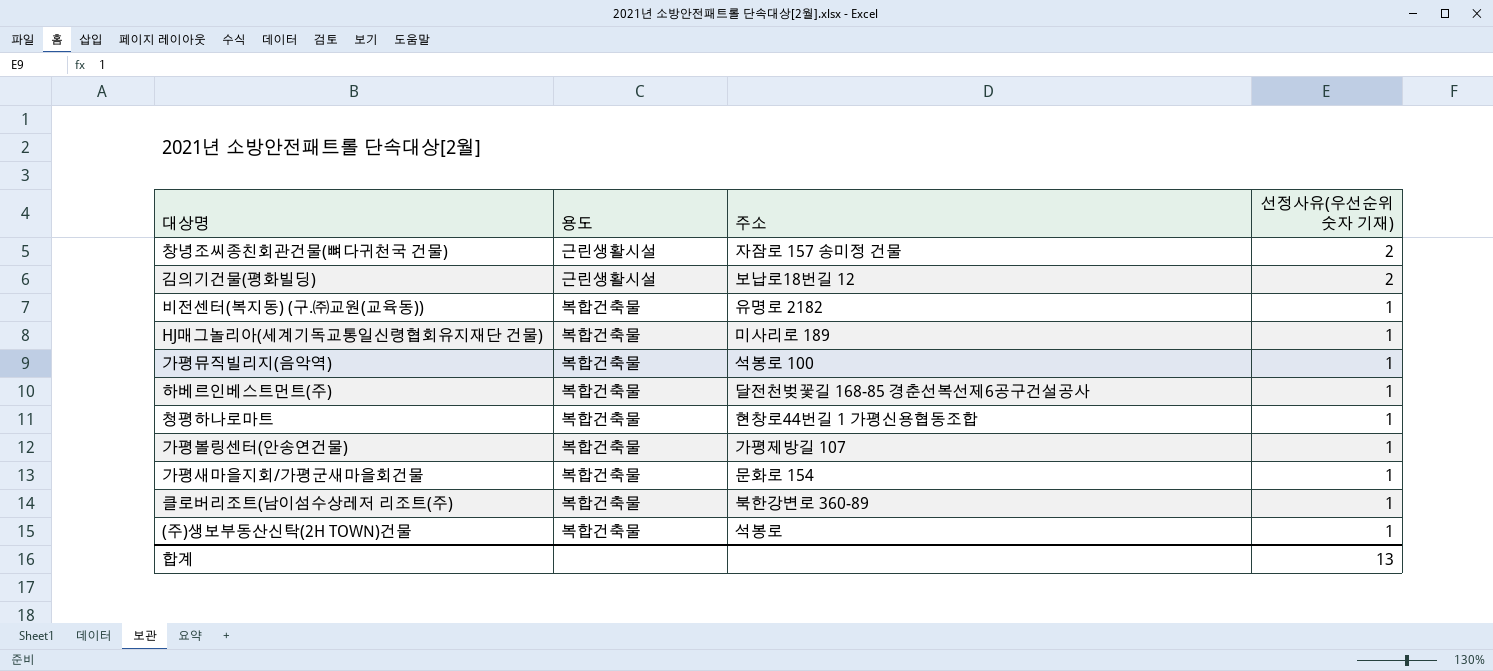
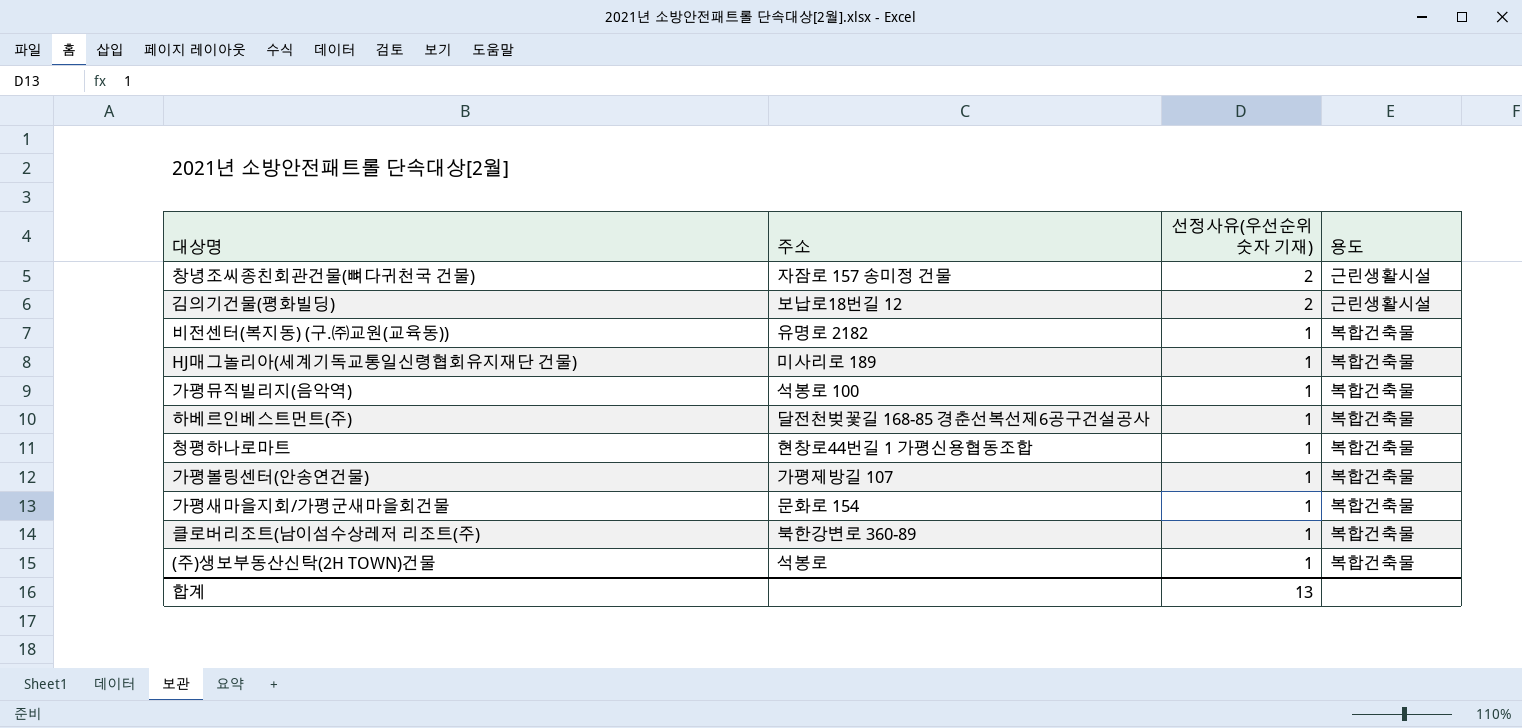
column 용도 | position: 2 -> 4

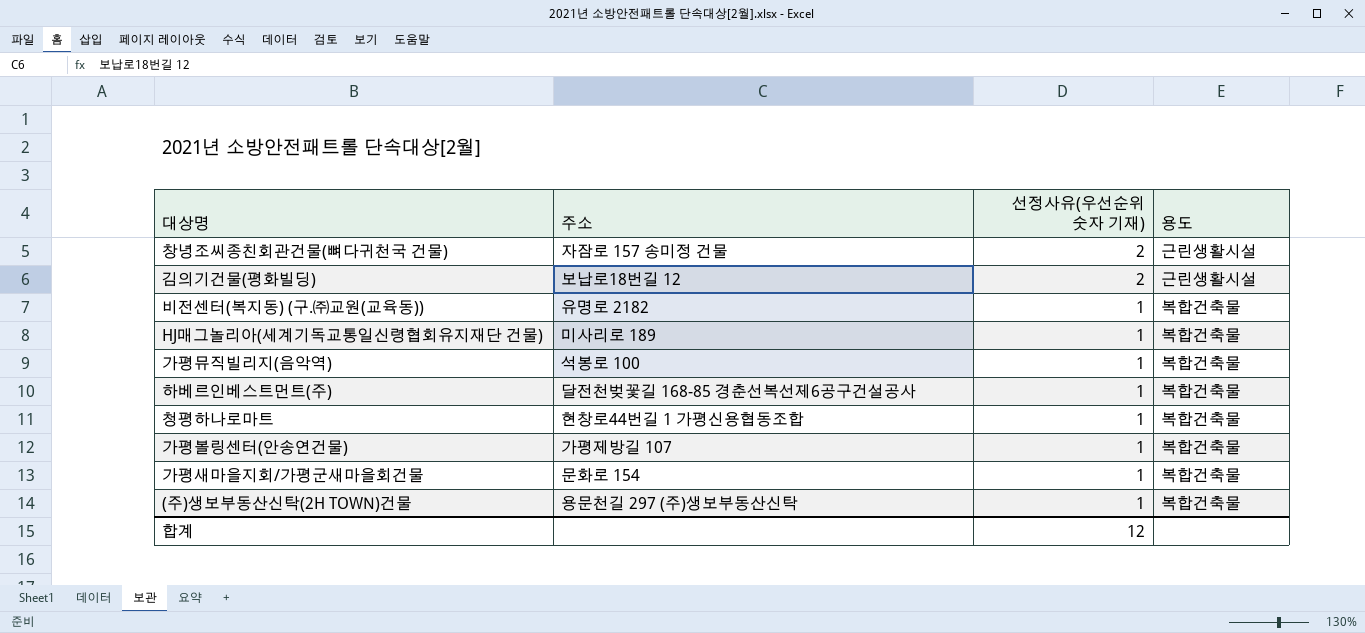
row 클로버리조트(남이섬수상레저 리조트(주): 북한강변로 360-89 | 1 | 복합건축물 -> none
(주)생보부동산신탁(2H TOWN)건물 | 주소: 석봉로 -> 용문천길 297 (주)생보부동산신탁
합계 | 선정사유(우선순위 숫자 기재): 13 -> 12

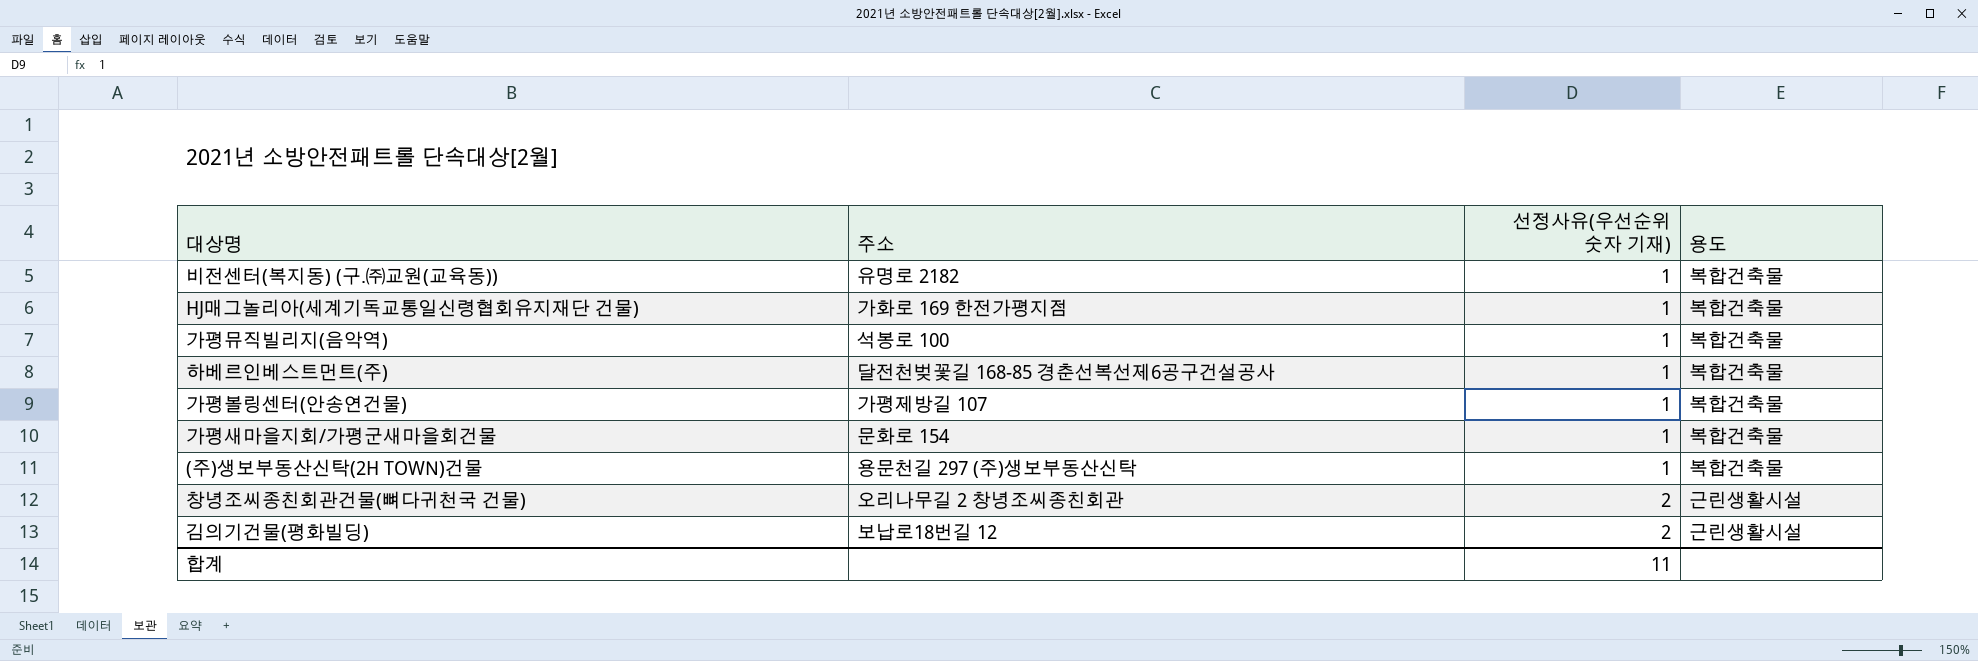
row order: 선정사유(우선순위 숫자 기재) descending -> 선정사유(우선순위 숫자 기재) ascending
row 청평하나로마트: 현창로44번길 1 가평신용협동조합 | 1 | 복합건축물 -> none
HJ매그놀리아(세계기독교통일신령협회유지재단 건물) | 주소: 미사리로 189 -> 가화로 169 한전가평지점
창녕조씨종친회관건물(뼈다귀천국 건물) | 주소: 자잠로 157 송미정 건물 -> 오리나무길 2 창녕조씨종친회관
합계 | 선정사유(우선순위 숫자 기재): 12 -> 11

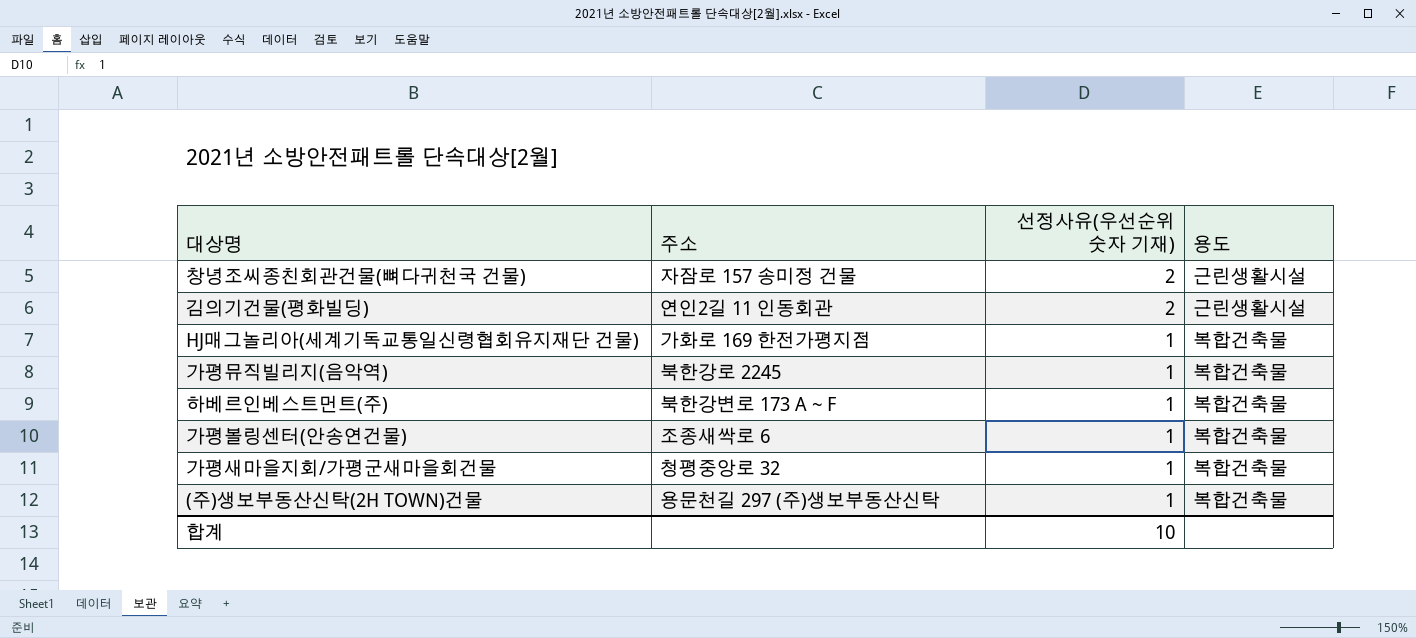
row order: 선정사유(우선순위 숫자 기재) ascending -> 선정사유(우선순위 숫자 기재) descending
row 비전센터(복지동) (구.㈜교원(교육동)): 유명로 2182 | 1 | 복합건축물 -> none
창녕조씨종친회관건물(뼈다귀천국 건물) | 주소: 오리나무길 2 창녕조씨종친회관 -> 자잠로 157 송미정 건물
김의기건물(평화빌딩) | 주소: 보납로18번길 12 -> 연인2길 11 인동회관
가평뮤직빌리지(음악역) | 주소: 석봉로 100 -> 북한강로 2245
하베르인베스트먼트(주) | 주소: 달전천벚꽃길 168-85 경춘선복선제6공구건설공사 -> 북한강변로 173 A ~ F
가평볼링센터(안송연건물) | 주소: 가평제방길 107 -> 조종새싹로 6
가평새마을지회/가평군새마을회건물 | 주소: 문화로 154 -> 청평중앙로 32
합계 | 선정사유(우선순위 숫자 기재): 11 -> 10

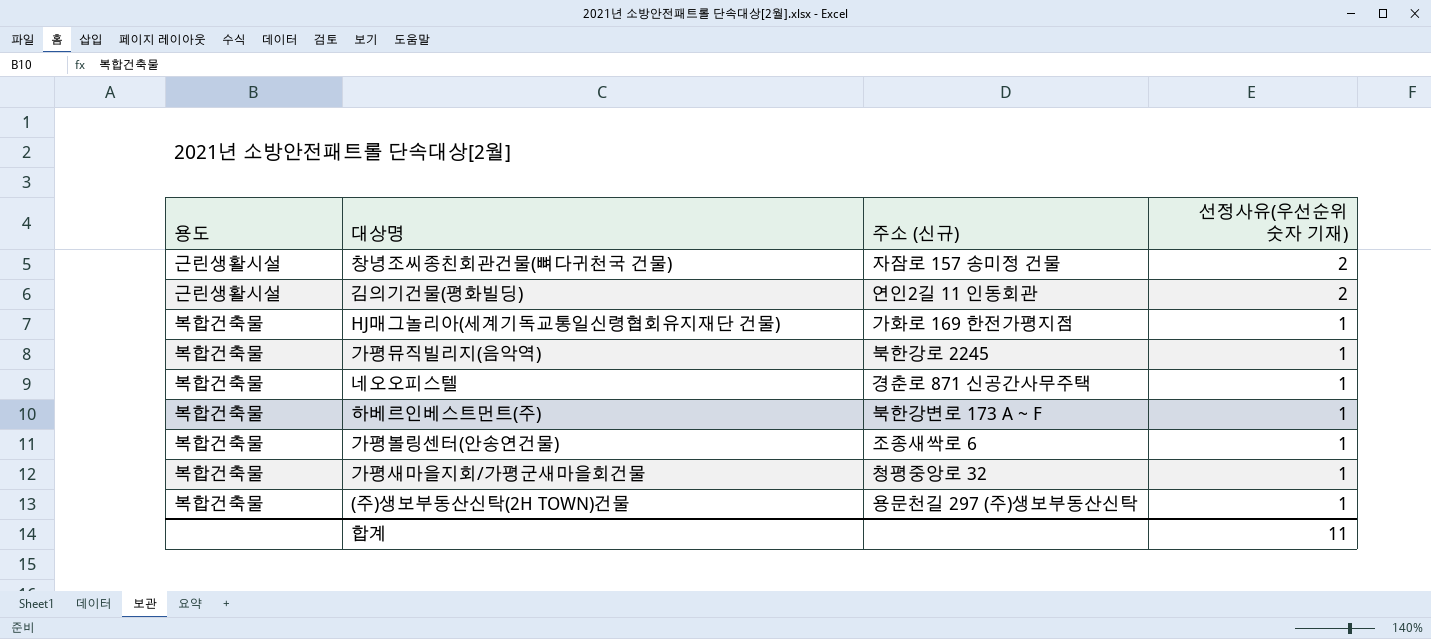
column 용도 | position: 4 -> 1
column name: 주소 -> 주소 (신규)
row 네오오피스텔: none -> 복합건축물 | 경춘로 871 신공간사무주택 | 1
합계 | 선정사유(우선순위 숫자 기재): 10 -> 11

